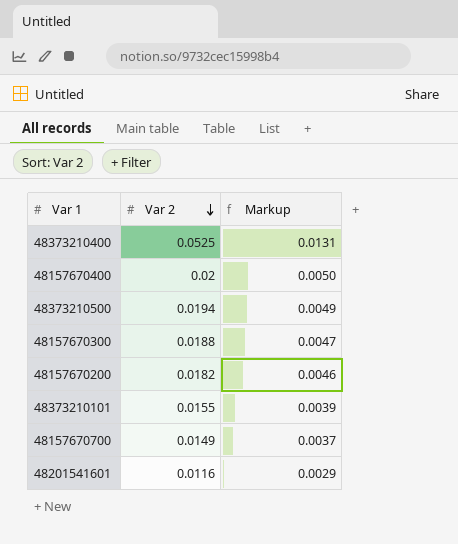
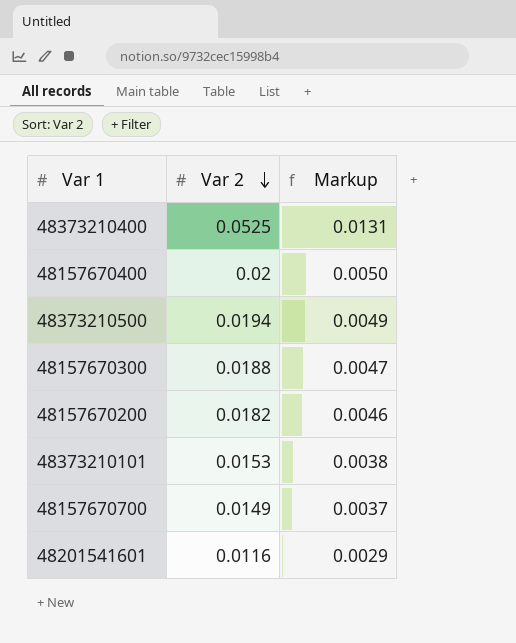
48373210101 | Var 2: 0.0155 -> 0.0153
48373210101 | Markup: 0.0039 -> 0.0038

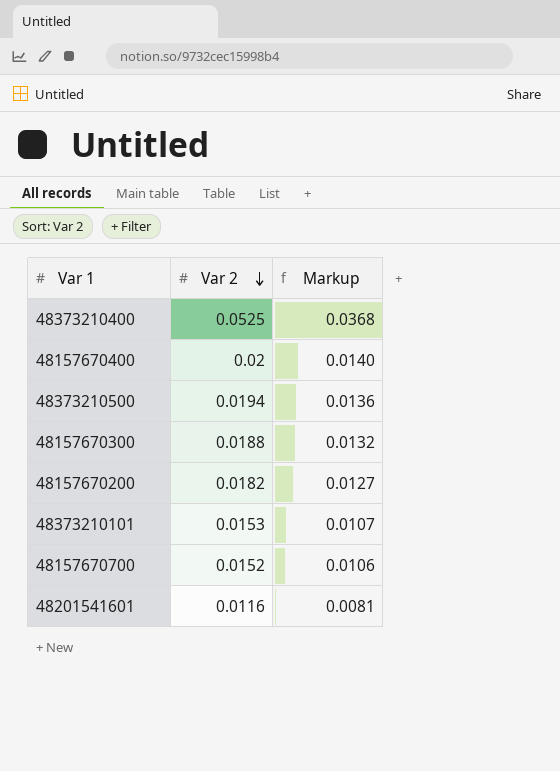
column Markup | formula: [Var 2] * 0.25 -> [Var 2] * 0.7
48157670700 | Var 2: 0.0149 -> 0.0152

